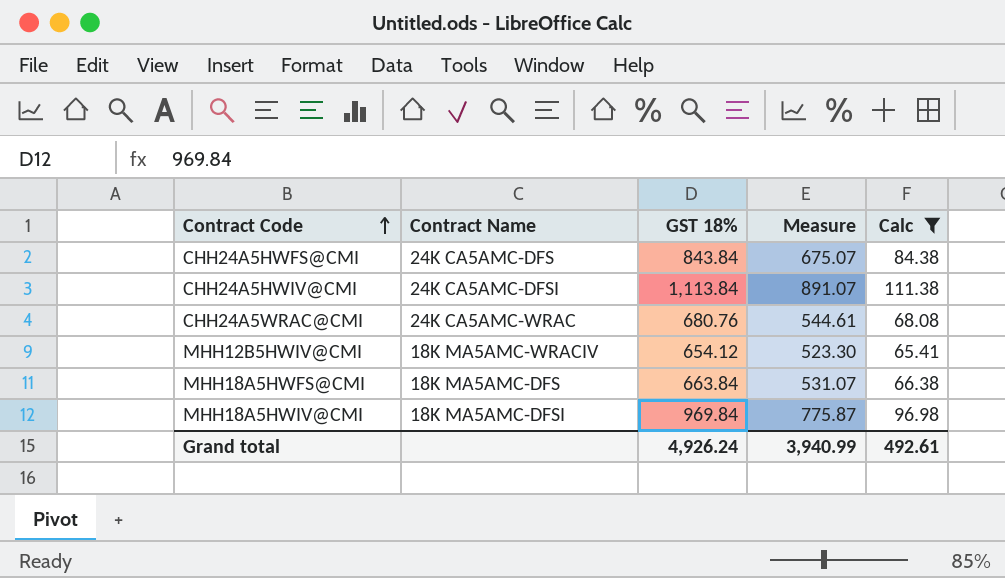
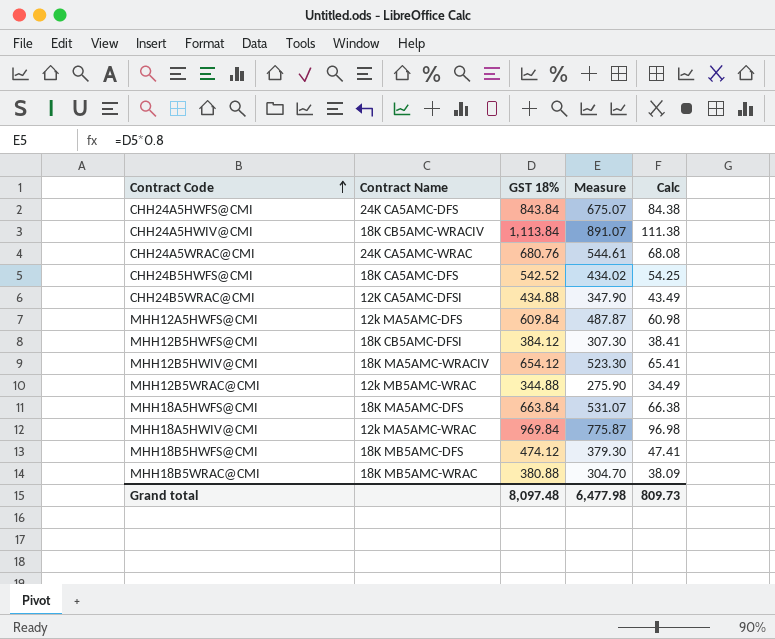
filter: Calc >= 65.41 -> none
CHH24A5HWIV@CMI | Contract Name: 24K CA5AMC-DFSI -> 18K CB5AMC-WRACIV
MHH18A5HWIV@CMI | Contract Name: 18K MA5AMC-DFSI -> 12k MA5AMC-WRAC
Grand total | GST 18%: 4,926.24 -> 8,097.48
Grand total | Measure: 3,940.99 -> 6,477.98
Grand total | Calc: 492.61 -> 809.73

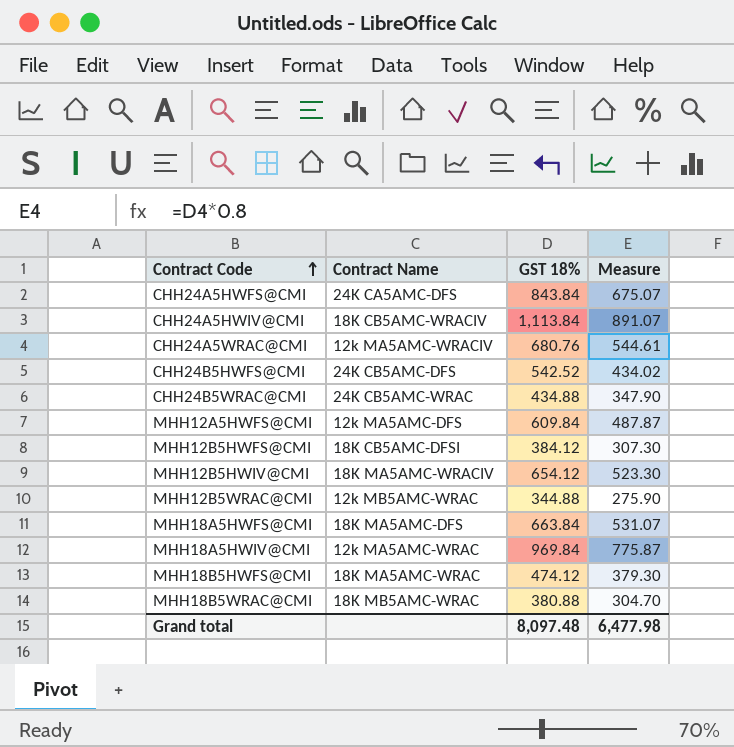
column Calc | formula: [GST 18%] * 0.1 -> none
CHH24A5WRAC@CMI | Contract Name: 24K CA5AMC-WRAC -> 12k MA5AMC-WRACIV
CHH24B5HWFS@CMI | Contract Name: 18K CA5AMC-DFS -> 24K CB5AMC-DFS
CHH24B5WRAC@CMI | Contract Name: 12K CA5AMC-DFSI -> 24K CB5AMC-WRAC
MHH18B5HWFS@CMI | Contract Name: 18K MB5AMC-DFS -> 18K MA5AMC-WRAC

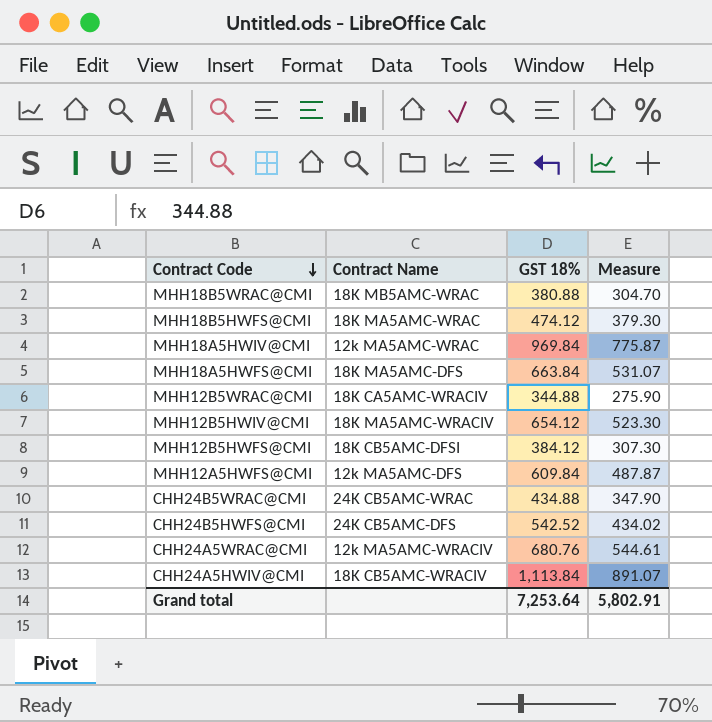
row order: Contract Code ascending -> Contract Code descending
row CHH24A5HWFS@CMI: 24K CA5AMC-DFS | 843.84 | 675.07 -> none
MHH12B5WRAC@CMI | Contract Name: 12k MB5AMC-WRAC -> 18K CA5AMC-WRACIV
Grand total | GST 18%: 8,097.48 -> 7,253.64
Grand total | Measure: 6,477.98 -> 5,802.91

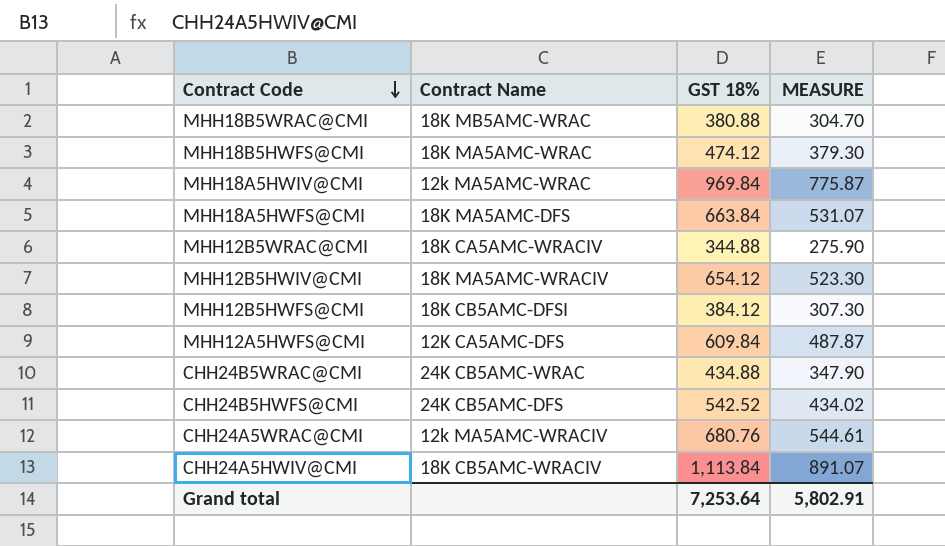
column name: Measure -> MEASURE
MHH12A5HWFS@CMI | Contract Name: 12k MA5AMC-DFS -> 12K CA5AMC-DFS

